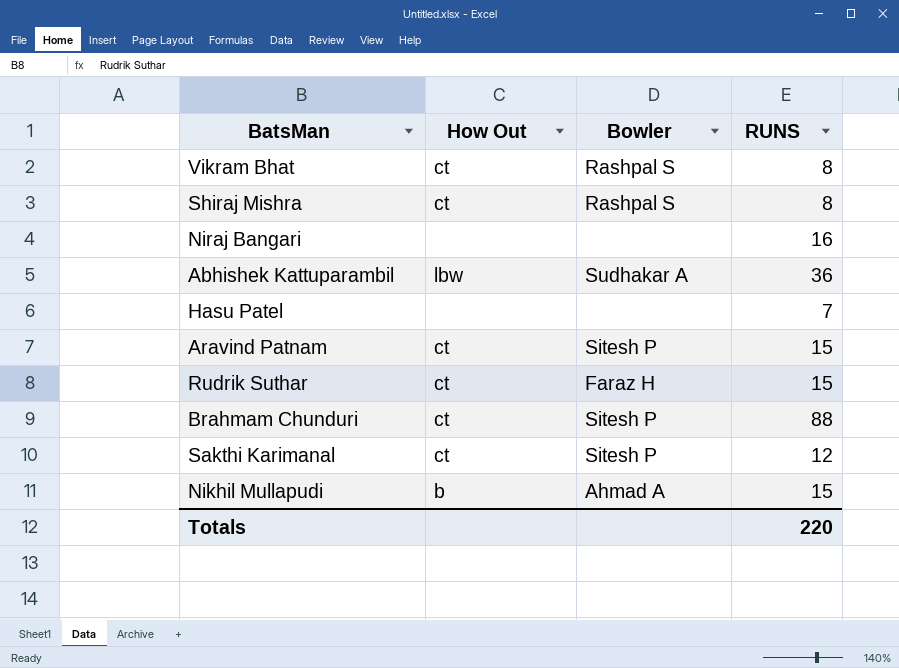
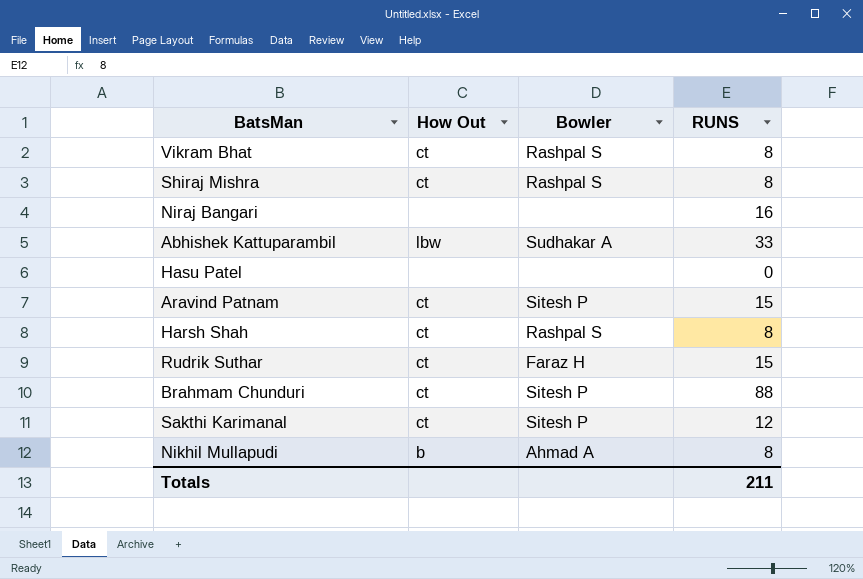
Abhishek Kattuparambil | RUNS: 36 -> 33
Hasu Patel | RUNS: 7 -> 0
row Harsh Shah: none -> ct | Rashpal S | 8
Nikhil Mullapudi | RUNS: 15 -> 8
Totals | RUNS: 220 -> 211

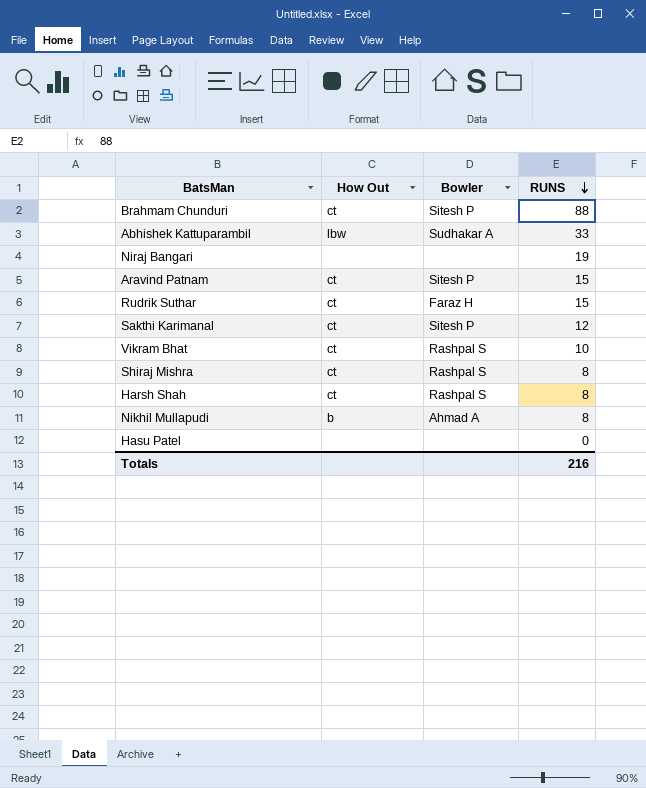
row order: none -> RUNS descending
Niraj Bangari | RUNS: 16 -> 19
Vikram Bhat | RUNS: 8 -> 10
Totals | RUNS: 211 -> 216

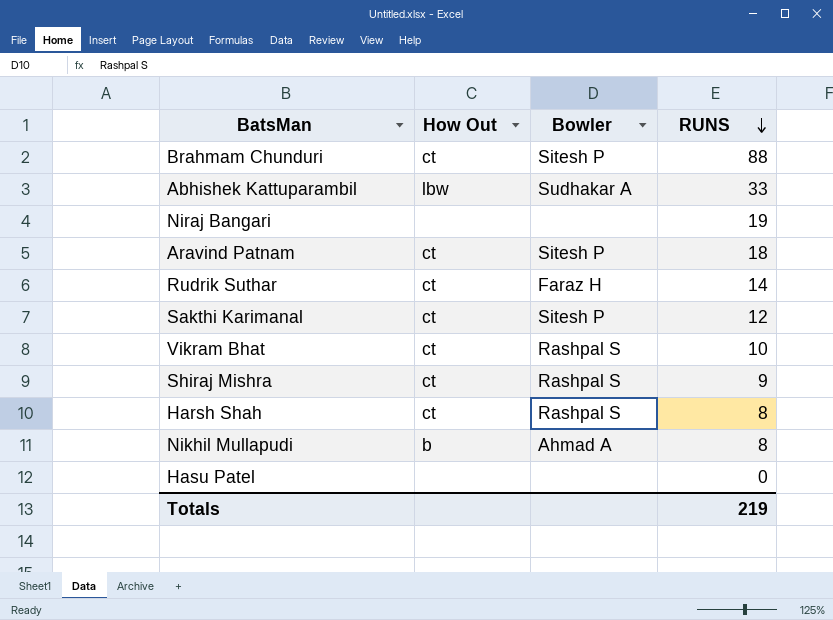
Aravind Patnam | RUNS: 15 -> 18
Rudrik Suthar | RUNS: 15 -> 14
Shiraj Mishra | RUNS: 8 -> 9
Totals | RUNS: 216 -> 219

